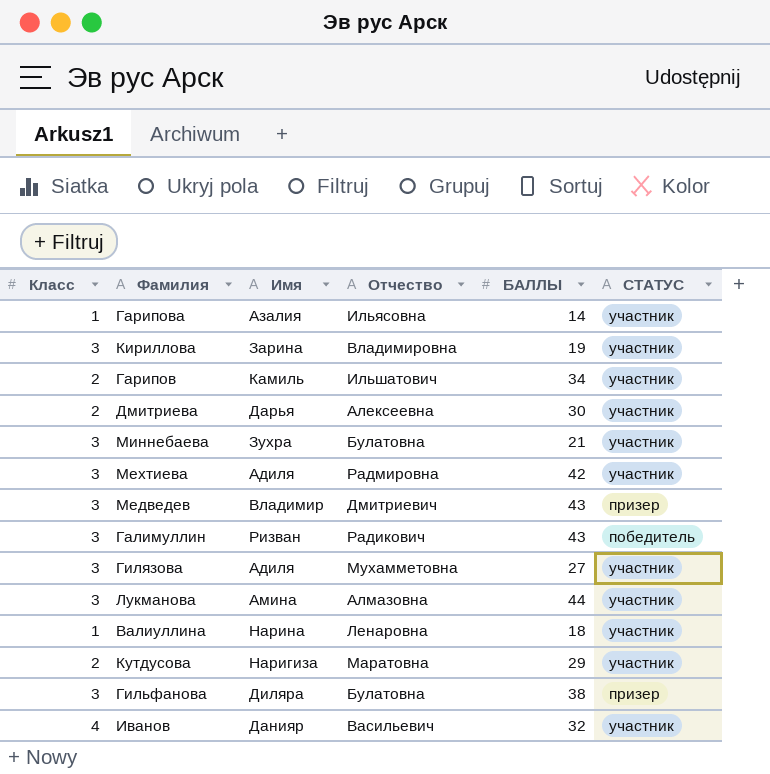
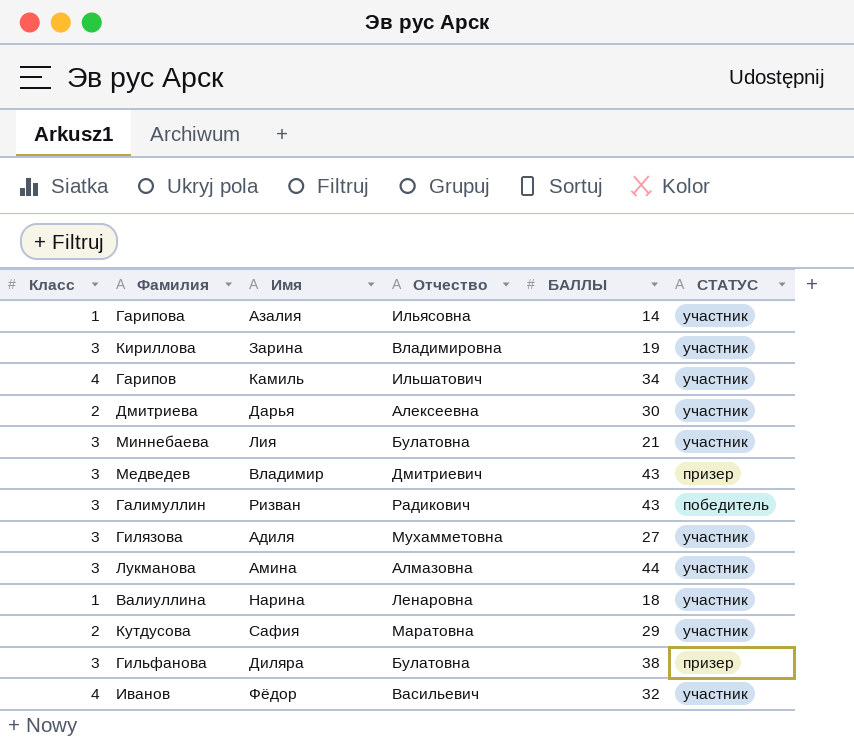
row Мехтиева: 3 | Адиля | Радмировна | 42 | участник -> none
Гарипов | Класс: 2 -> 4
Миннебаева | Имя: Зухра -> Лия
Кутдусова | Имя: Наригиза -> Сафия
Иванов | Имя: Данияр -> Фёдор

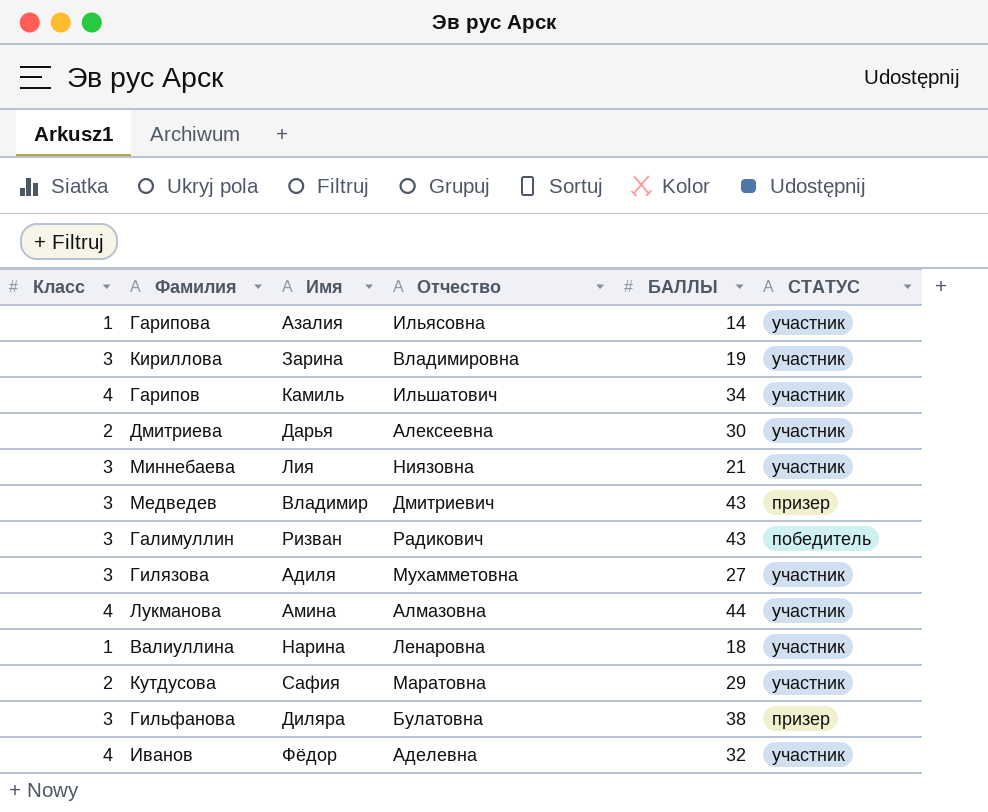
Миннебаева | Отчество: Булатовна -> Ниязовна
Лукманова | Класс: 3 -> 4
Иванов | Отчество: Васильевич -> Аделевна

